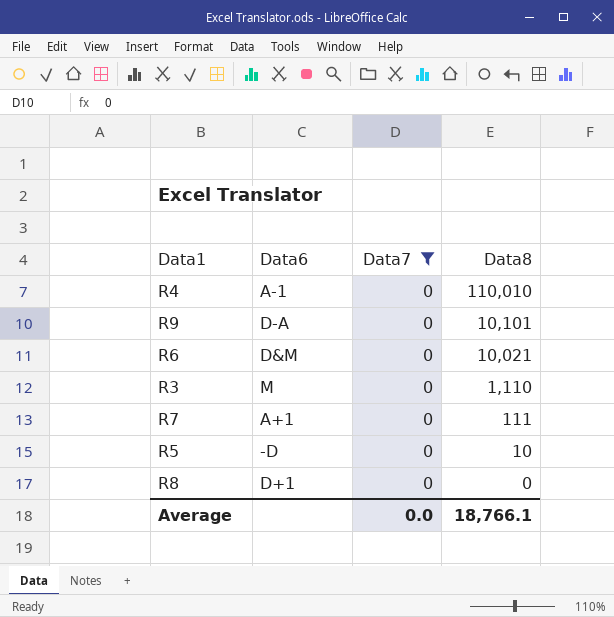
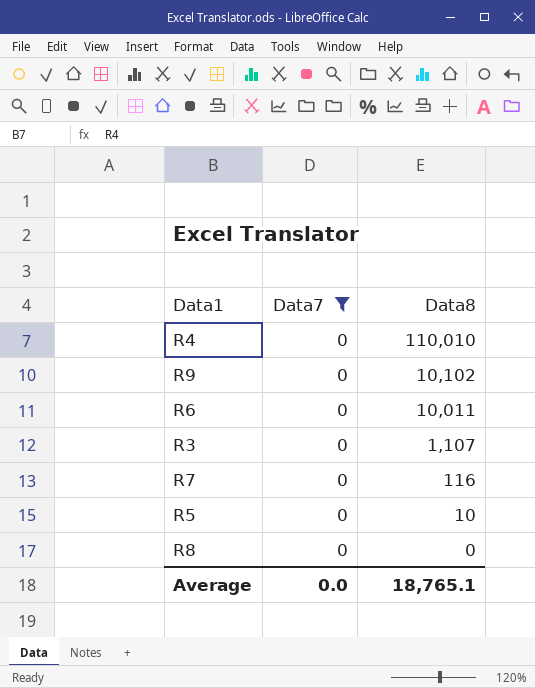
column Data6 | position: 2 -> none
R9 | Data8: 10,101 -> 10,102
R6 | Data8: 10,021 -> 10,011
R3 | Data8: 1,110 -> 1,107
R7 | Data8: 111 -> 116
Average | Data8: 18,766.1 -> 18,765.1

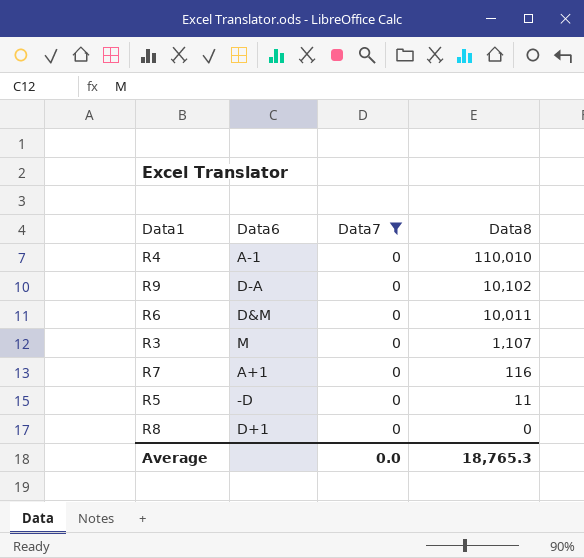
column Data6 | position: none -> 2
R5 | Data8: 10 -> 11
Average | Data8: 18,765.1 -> 18,765.3

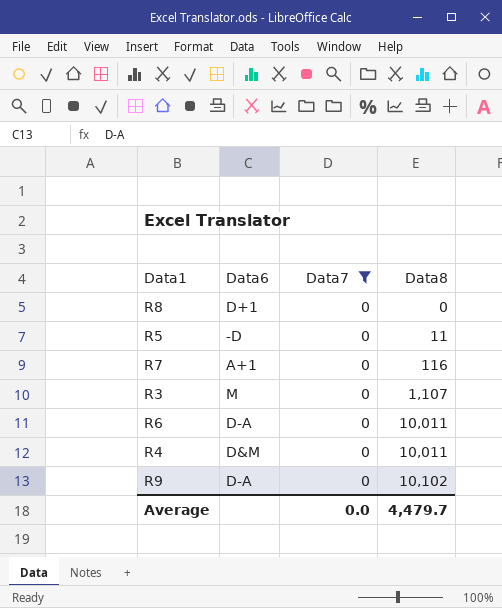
row order: Data8 descending -> Data8 ascending
R6 | Data6: D&M -> D-A
R4 | Data6: A-1 -> D&M
R4 | Data8: 110,010 -> 10,011
Average | Data8: 18,765.3 -> 4,479.7

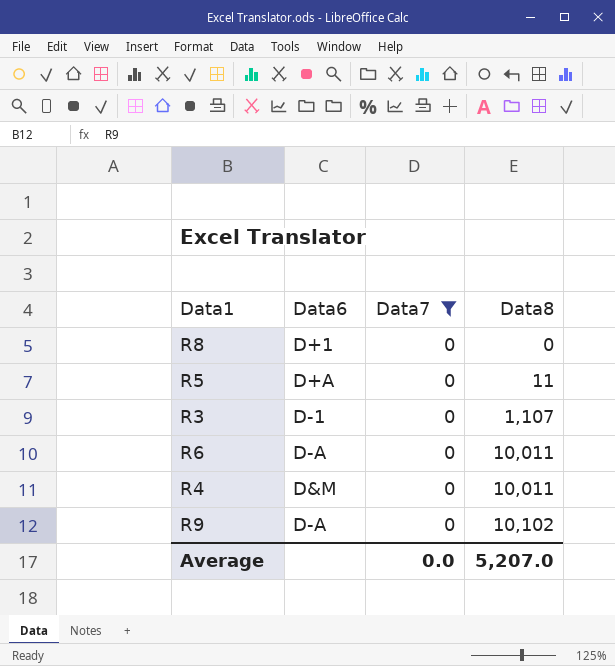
row R7: A+1 | 0 | 116 -> none
R5 | Data6: -D -> D+A
R3 | Data6: M -> D-1
Average | Data8: 4,479.7 -> 5,207.0

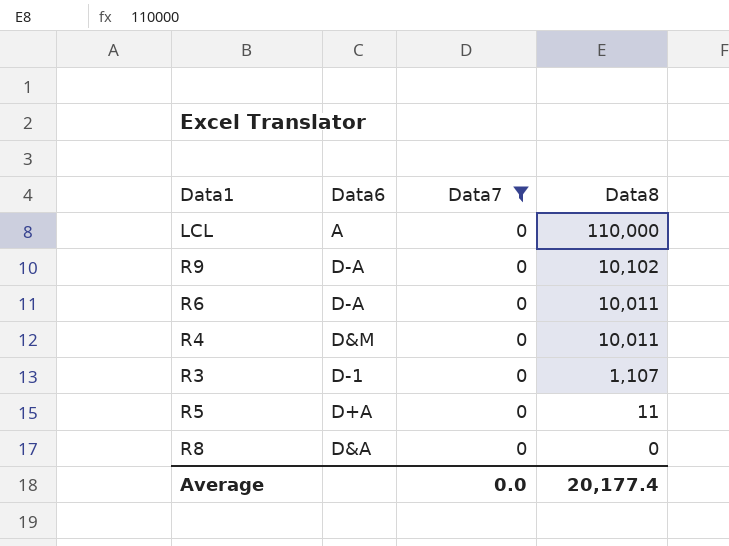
row order: Data8 ascending -> Data8 descending
row LCL: none -> A | 0 | 110,000
R8 | Data6: D+1 -> D&A
Average | Data8: 5,207.0 -> 20,177.4

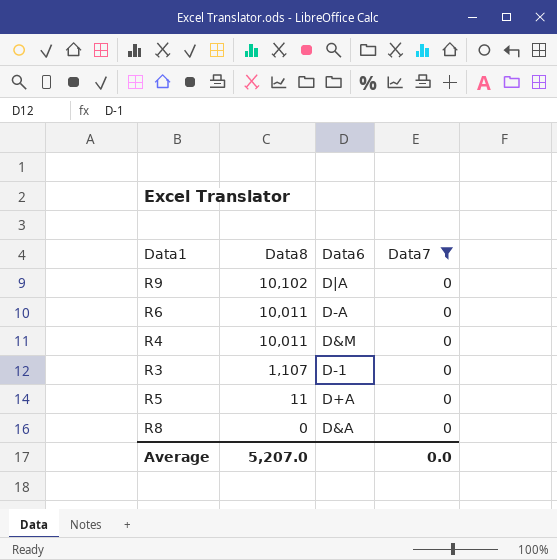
column Data8 | position: 4 -> 2
row LCL: A | 0 | 110,000 -> none
R9 | Data6: D-A -> D|A
Average | Data8: 20,177.4 -> 5,207.0

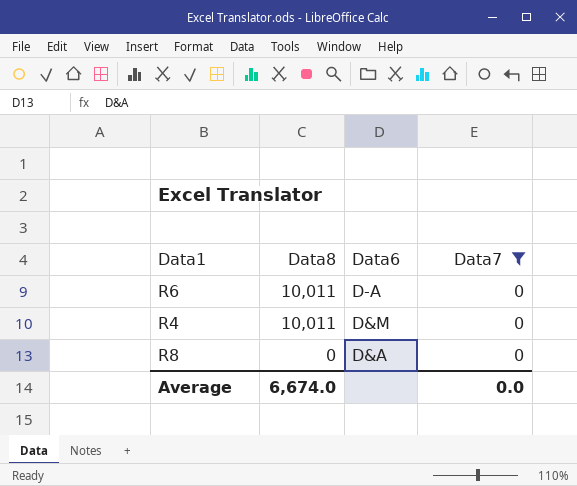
row R9: 10,102 | D|A | 0 -> none
row R3: 1,107 | D-1 | 0 -> none
row R5: 11 | D+A | 0 -> none
Average | Data8: 5,207.0 -> 6,674.0

